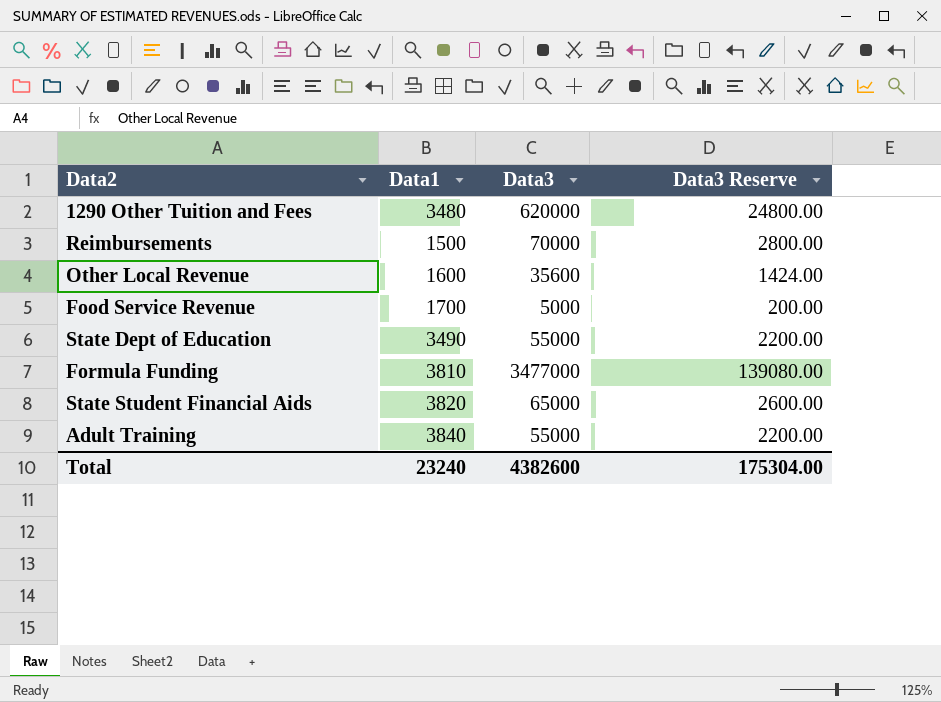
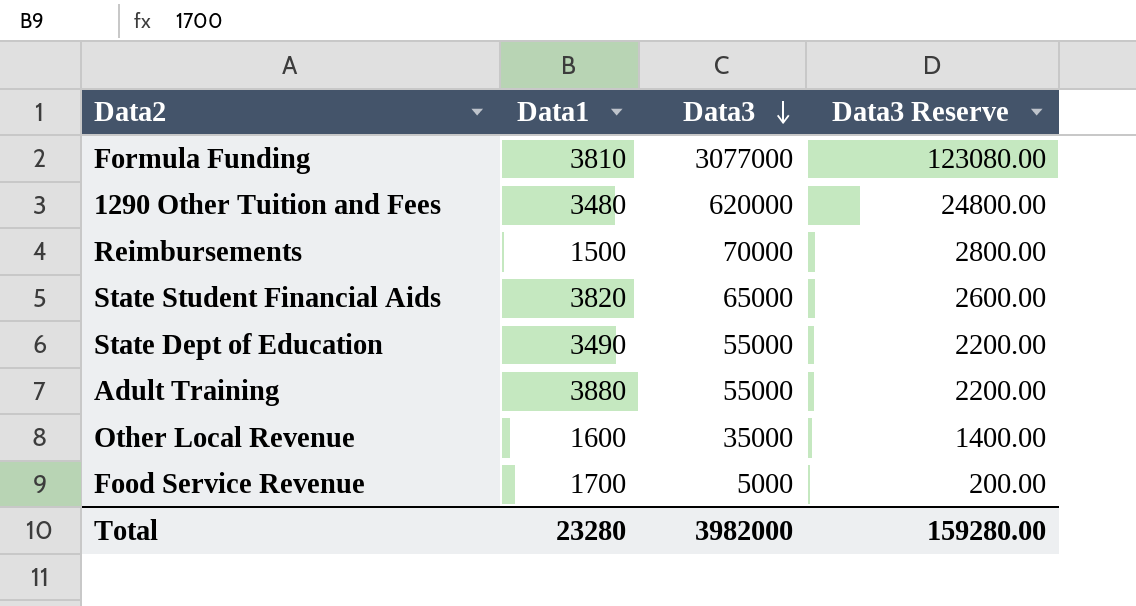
row order: none -> Data3 descending
Formula Funding | Data3: 3477000 -> 3077000
Formula Funding | Data3 Reserve: 139080.00 -> 123080.00
Adult Training | Data1: 3840 -> 3880
Other Local Revenue | Data3: 35600 -> 35000
Other Local Revenue | Data3 Reserve: 1424.00 -> 1400.00
Total | Data1: 23240 -> 23280
Total | Data3: 4382600 -> 3982000
Total | Data3 Reserve: 175304.00 -> 159280.00

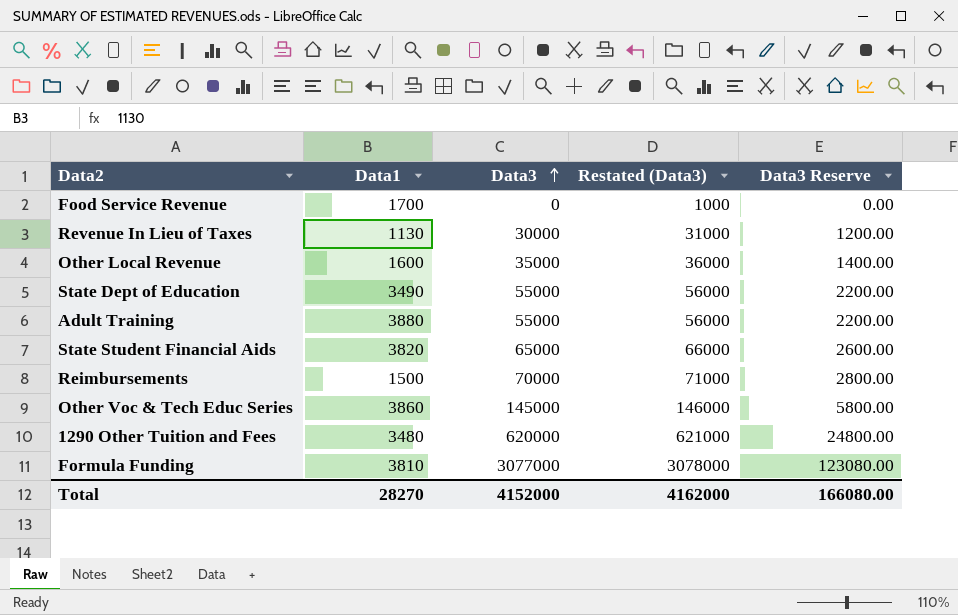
row order: Data3 descending -> Data3 ascending
column Restated (Data3) | formula: none -> [Data3] + 1000
Food Service Revenue | Data3: 5000 -> 0
Food Service Revenue | Data3 Reserve: 200.00 -> 0.00
row Revenue In Lieu of Taxes: none -> 1130 | 30000 | 31000 | 1200.00
row Other Voc & Tech Educ Series: none -> 3860 | 145000 | 146000 | 5800.00
Total | Data1: 23280 -> 28270
Total | Data3: 3982000 -> 4152000
Total | Data3 Reserve: 159280.00 -> 166080.00

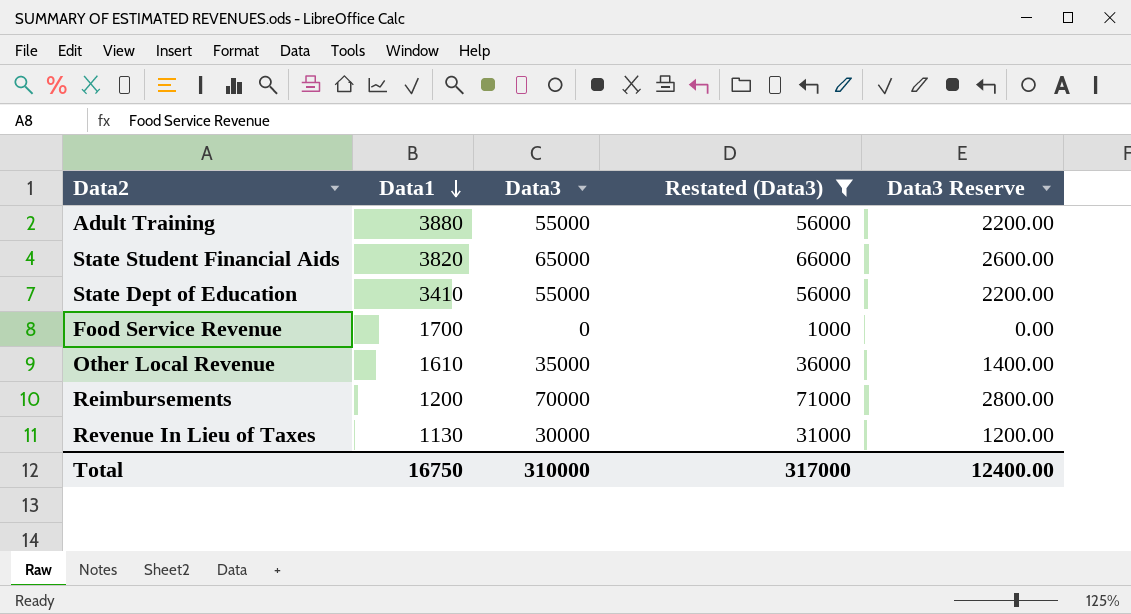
filter: none -> Restated (Data3) <= 71000
row order: Data3 ascending -> Data1 descending
State Dept of Education | Data1: 3490 -> 3410
Other Local Revenue | Data1: 1600 -> 1610
Reimbursements | Data1: 1500 -> 1200
Total | Data1: 28270 -> 16750
Total | Data3: 4152000 -> 310000
Total | Restated (Data3): 4162000 -> 317000
Total | Data3 Reserve: 166080.00 -> 12400.00

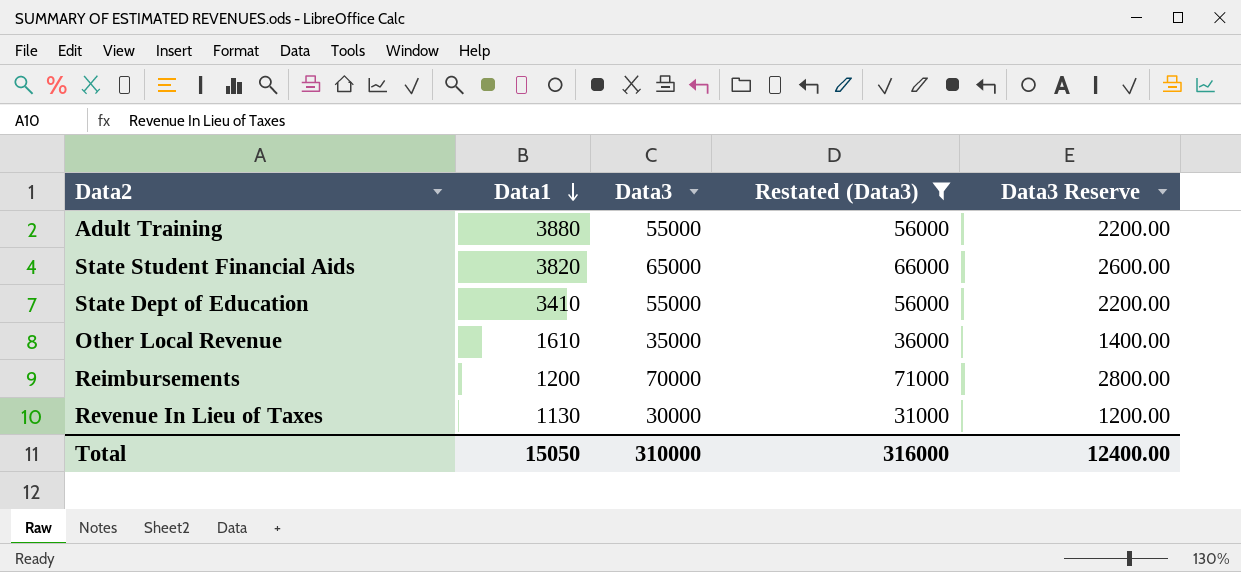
row Food Service Revenue: 1700 | 0 | 1000 | 0.00 -> none
Total | Data1: 16750 -> 15050
Total | Restated (Data3): 317000 -> 316000

